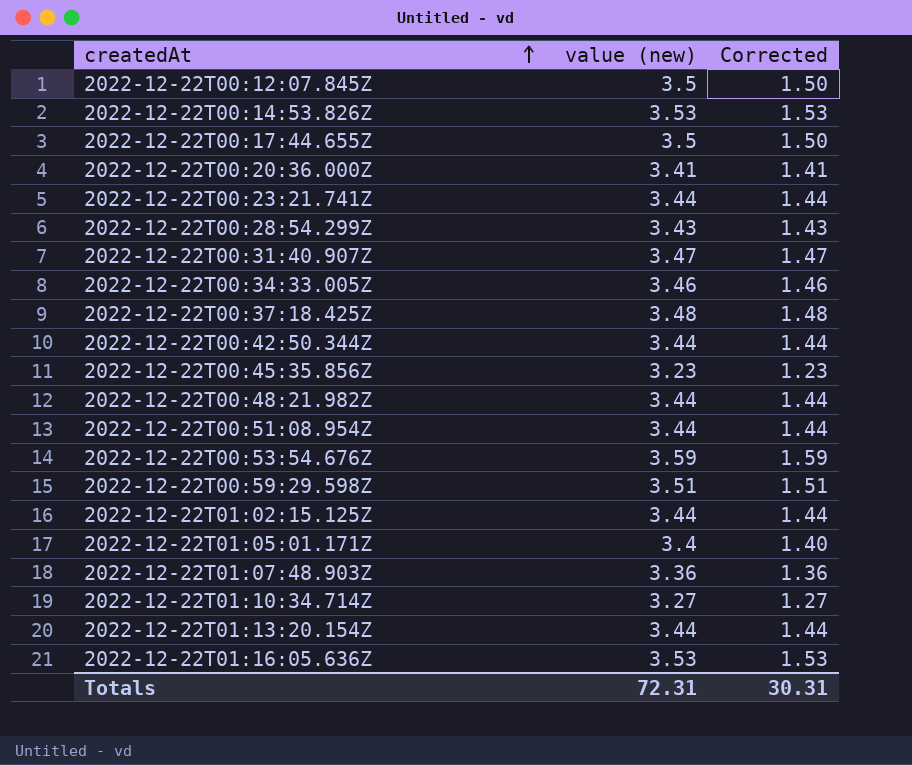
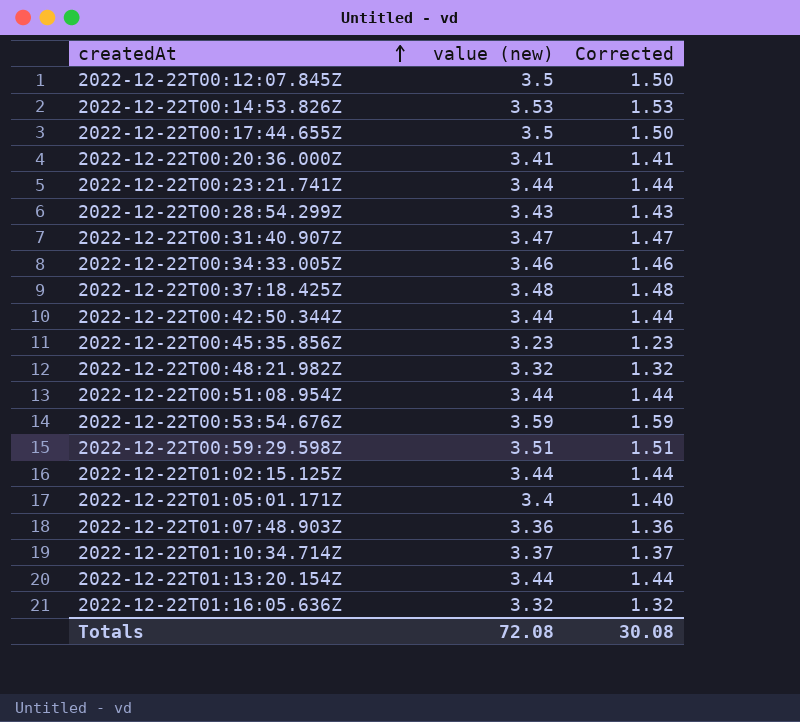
2022-12-22T00:48:21.982Z | value (new): 3.44 -> 3.32
2022-12-22T00:48:21.982Z | Corrected: 1.44 -> 1.32
2022-12-22T01:10:34.714Z | value (new): 3.27 -> 3.37
2022-12-22T01:10:34.714Z | Corrected: 1.27 -> 1.37
2022-12-22T01:16:05.636Z | value (new): 3.53 -> 3.32
2022-12-22T01:16:05.636Z | Corrected: 1.53 -> 1.32
Totals | value (new): 72.31 -> 72.08
Totals | Corrected: 30.31 -> 30.08

